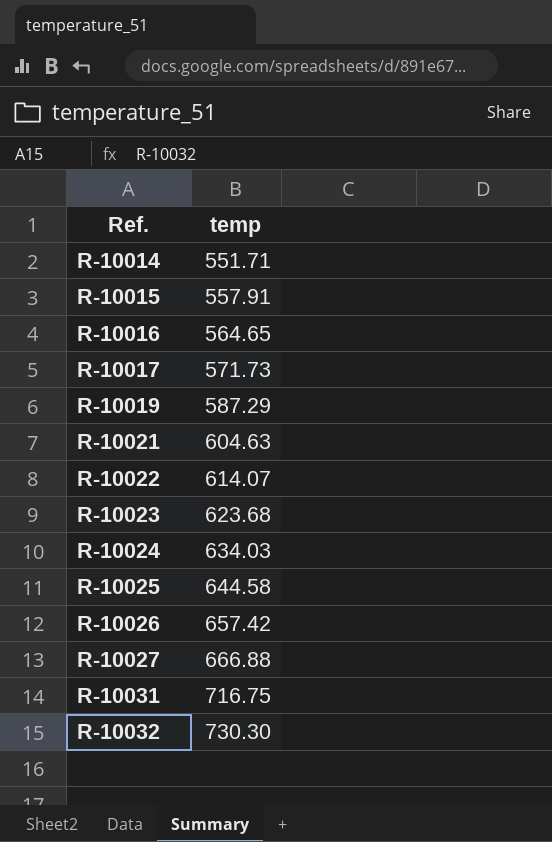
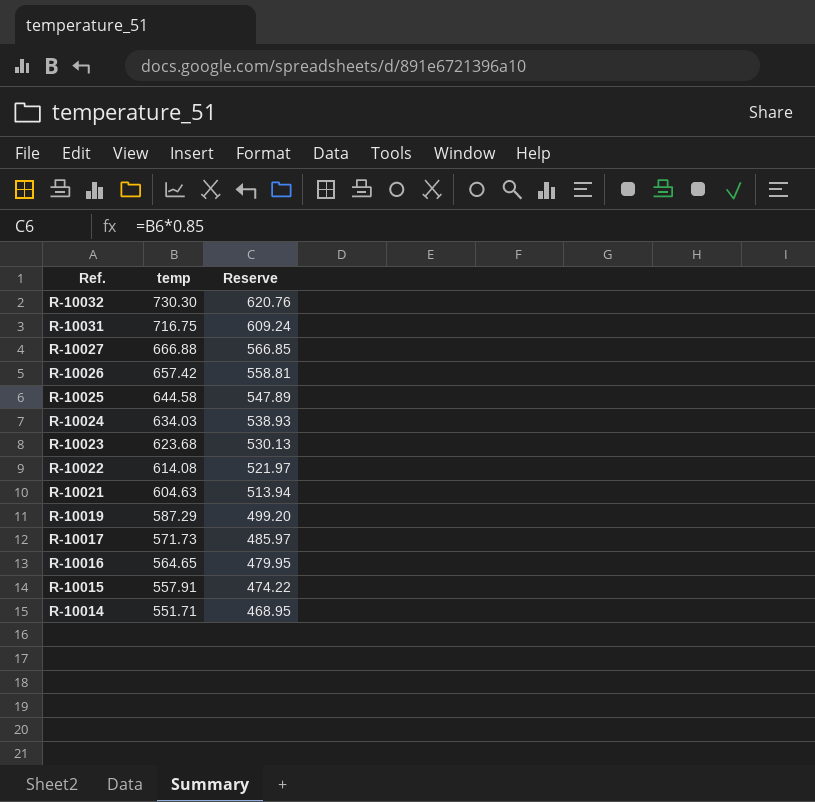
row order: Ref. ascending -> Ref. descending
column Reserve | formula: none -> [temp] * 0.85
R-10022 | temp: 614.07 -> 614.08

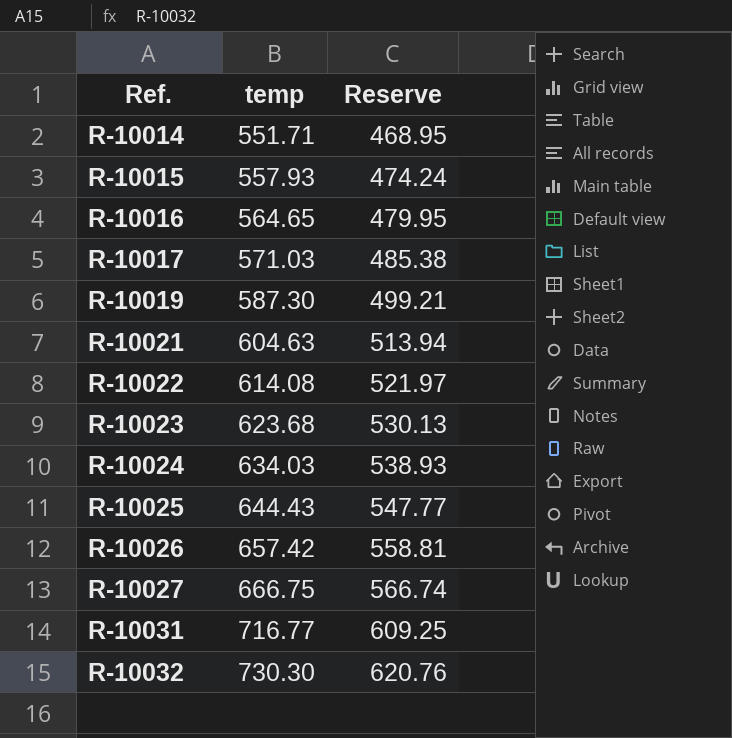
row order: Ref. descending -> Ref. ascending
R-10015 | temp: 557.91 -> 557.93
R-10015 | Reserve: 474.22 -> 474.24
R-10017 | temp: 571.73 -> 571.03
R-10017 | Reserve: 485.97 -> 485.38
R-10019 | temp: 587.29 -> 587.30
R-10019 | Reserve: 499.20 -> 499.21
R-10025 | temp: 644.58 -> 644.43
R-10025 | Reserve: 547.89 -> 547.77
R-10027 | temp: 666.88 -> 666.75
R-10027 | Reserve: 566.85 -> 566.74
R-10031 | temp: 716.75 -> 716.77
R-10031 | Reserve: 609.24 -> 609.25

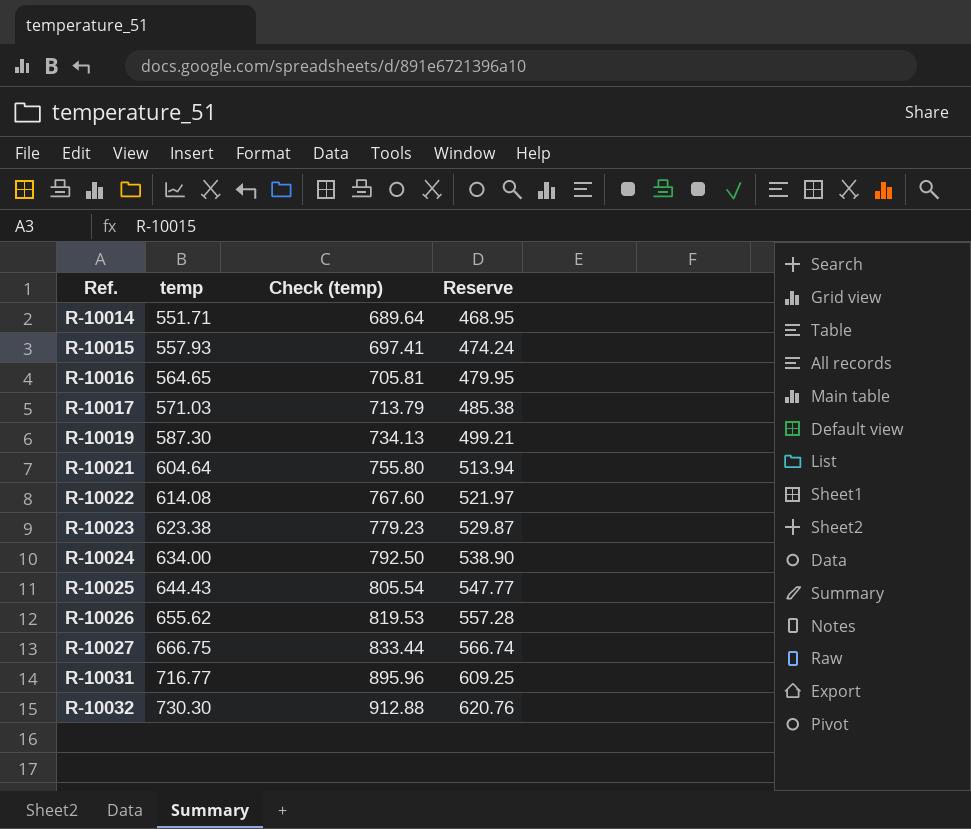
column Check (temp) | formula: none -> [temp] * 1.25
R-10021 | temp: 604.63 -> 604.64
R-10023 | temp: 623.68 -> 623.38
R-10023 | Reserve: 530.13 -> 529.87
R-10024 | temp: 634.03 -> 634.00
R-10024 | Reserve: 538.93 -> 538.90
R-10026 | temp: 657.42 -> 655.62
R-10026 | Reserve: 558.81 -> 557.28

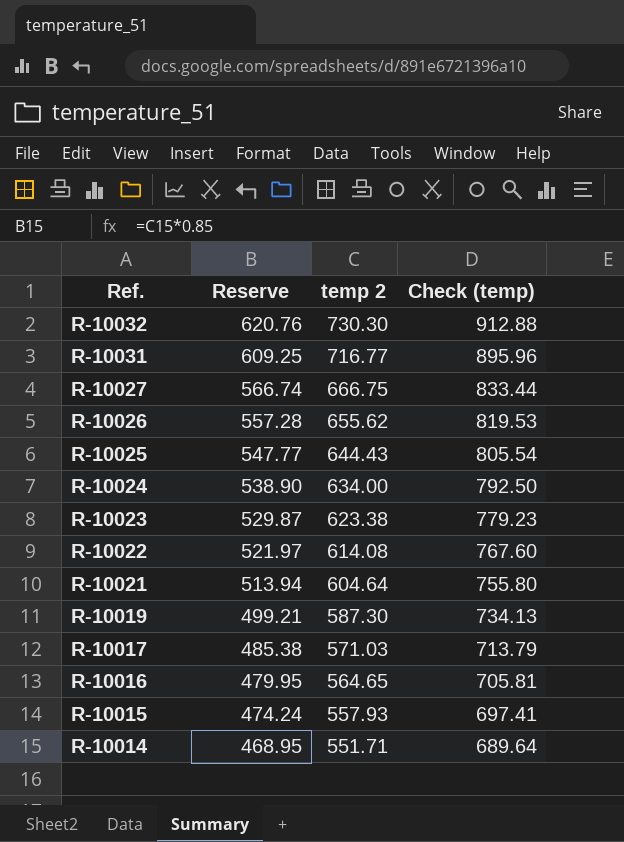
row order: Ref. ascending -> Ref. descending
column Reserve | position: 4 -> 2
column name: temp -> temp 2

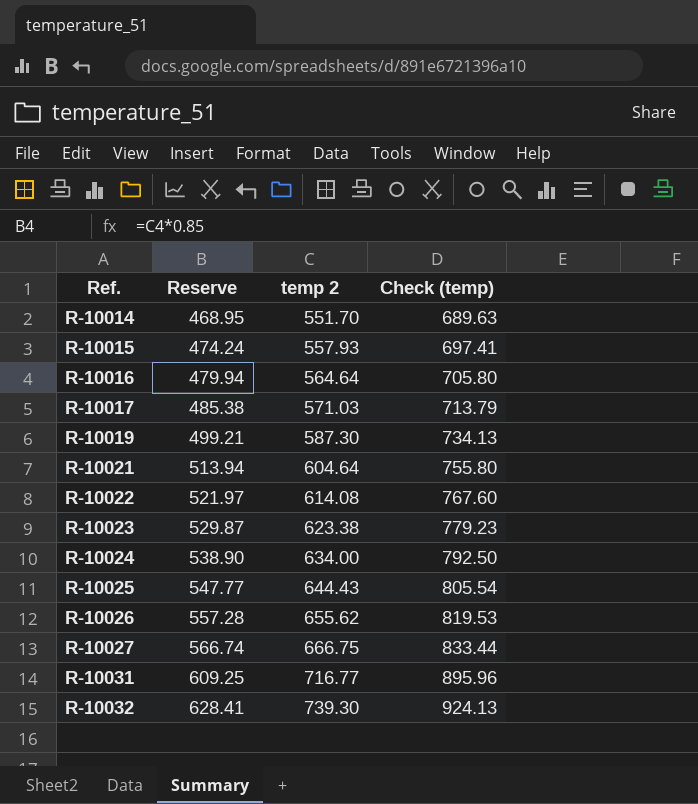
row order: Ref. descending -> Ref. ascending
R-10014 | temp 2: 551.71 -> 551.70
R-10014 | Check (temp): 689.64 -> 689.63
R-10016 | Reserve: 479.95 -> 479.94
R-10016 | temp 2: 564.65 -> 564.64
R-10016 | Check (temp): 705.81 -> 705.80
R-10032 | Reserve: 620.76 -> 628.41
R-10032 | temp 2: 730.30 -> 739.30
R-10032 | Check (temp): 912.88 -> 924.13

